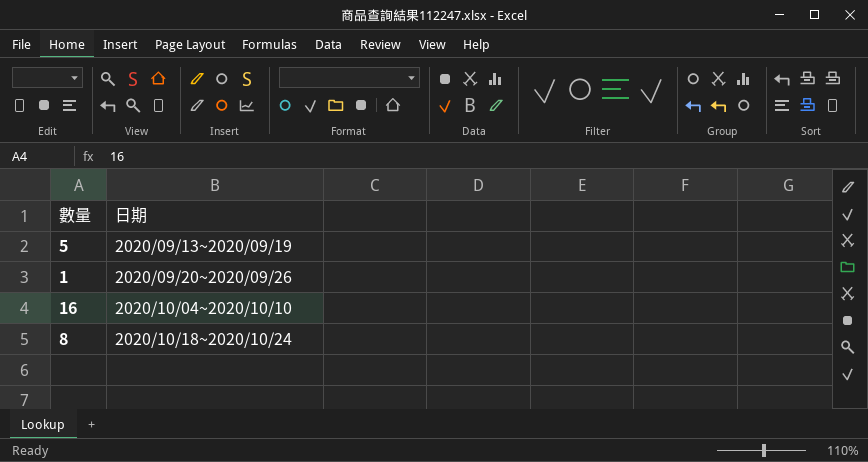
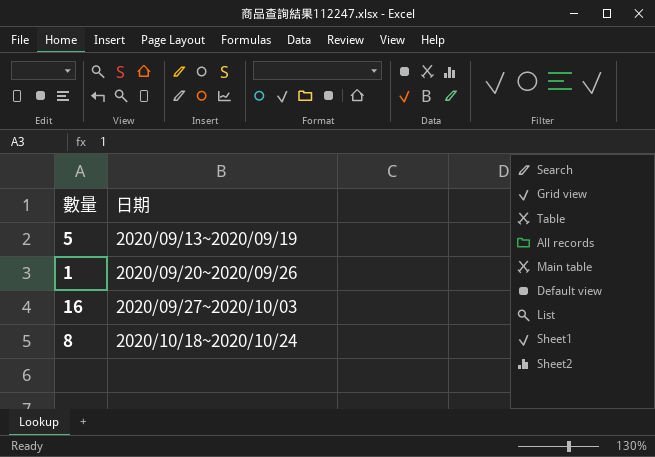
16 | 日期: 2020/10/04~2020/10/10 -> 2020/09/27~2020/10/03

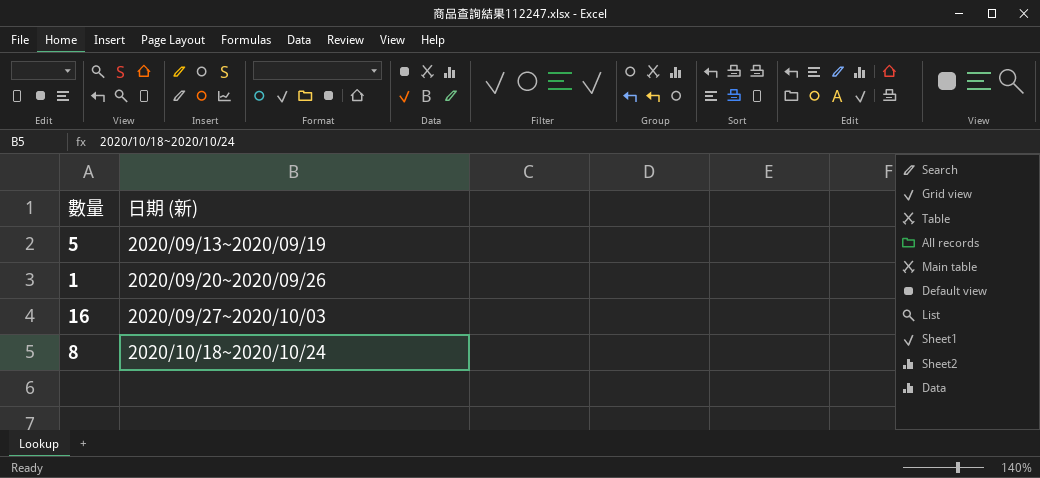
column name: 日期 -> 日期 (新)

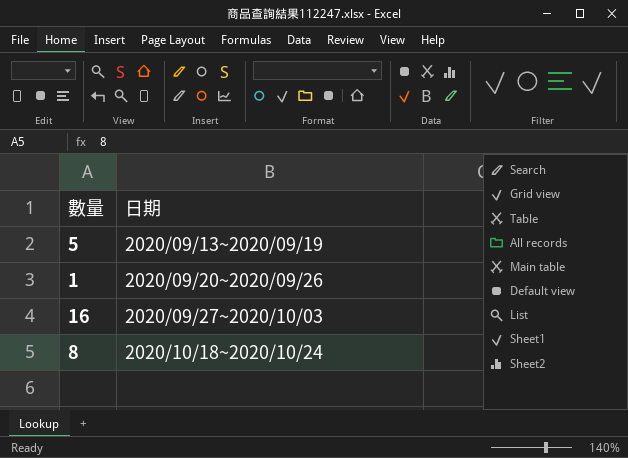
column name: 日期 (新) -> 日期

